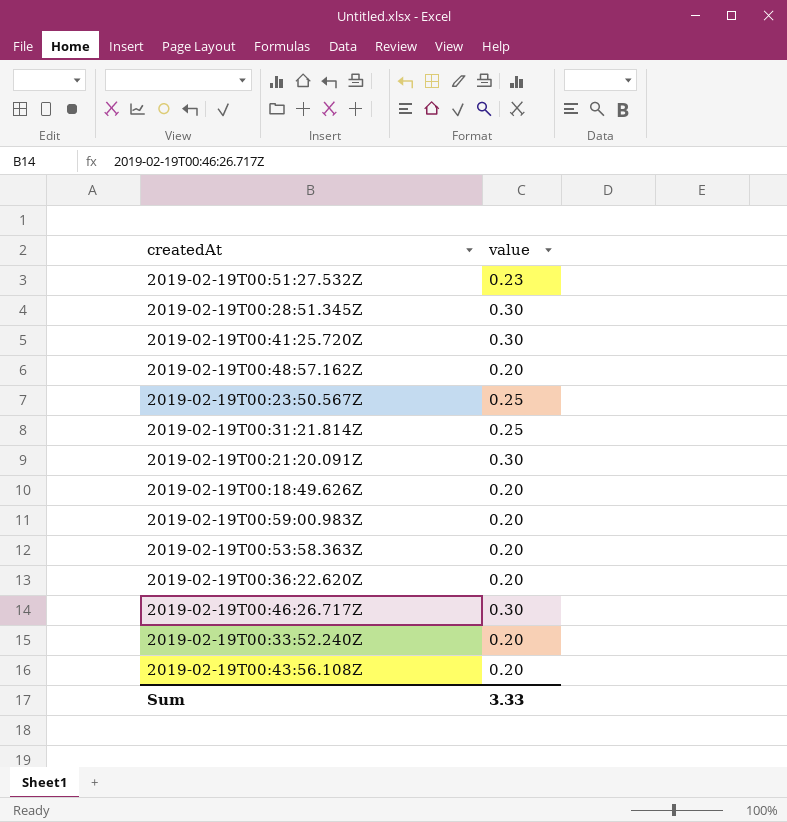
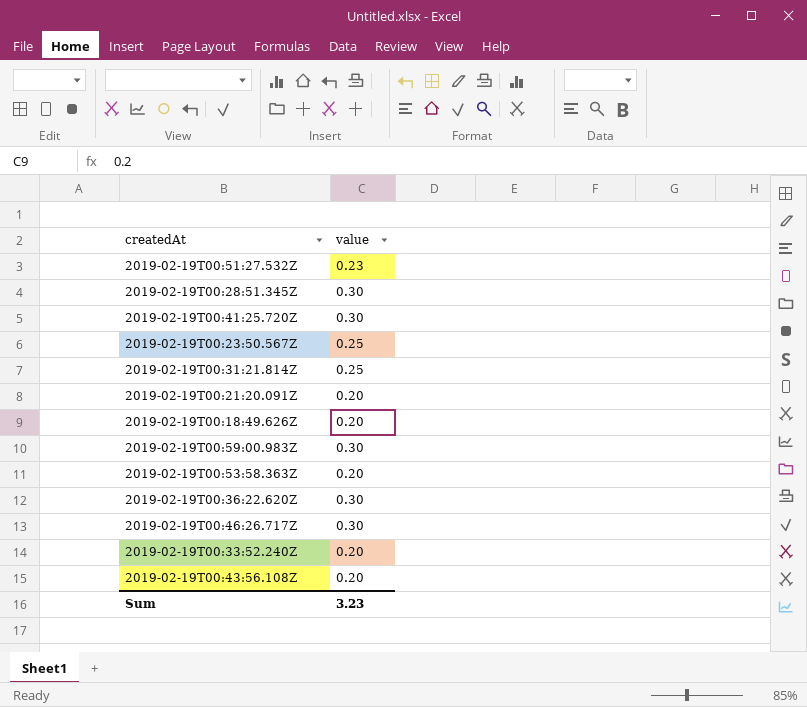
row 2019-02-19T00:48:57.162Z: 0.20 -> none
2019-02-19T00:21:20.091Z | value: 0.30 -> 0.20
2019-02-19T00:59:00.983Z | value: 0.20 -> 0.30
2019-02-19T00:36:22.620Z | value: 0.20 -> 0.30
Sum | value: 3.33 -> 3.23

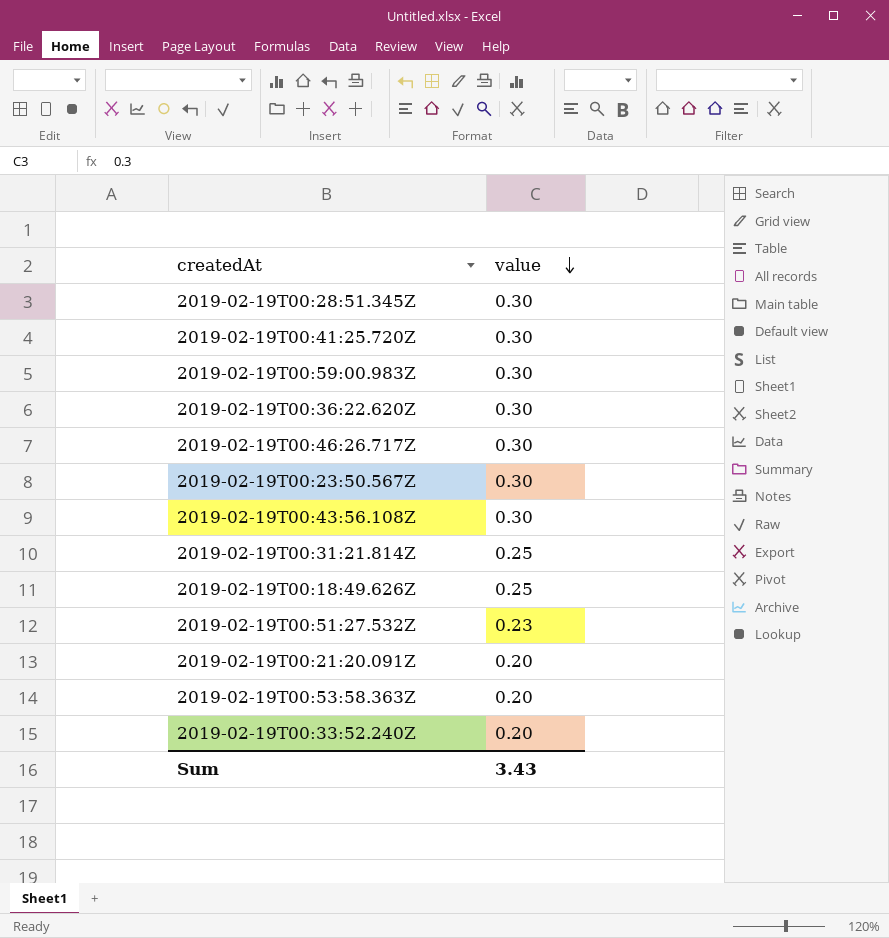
row order: none -> value descending
2019-02-19T00:23:50.567Z | value: 0.25 -> 0.30
2019-02-19T00:43:56.108Z | value: 0.20 -> 0.30
2019-02-19T00:18:49.626Z | value: 0.20 -> 0.25
Sum | value: 3.23 -> 3.43

